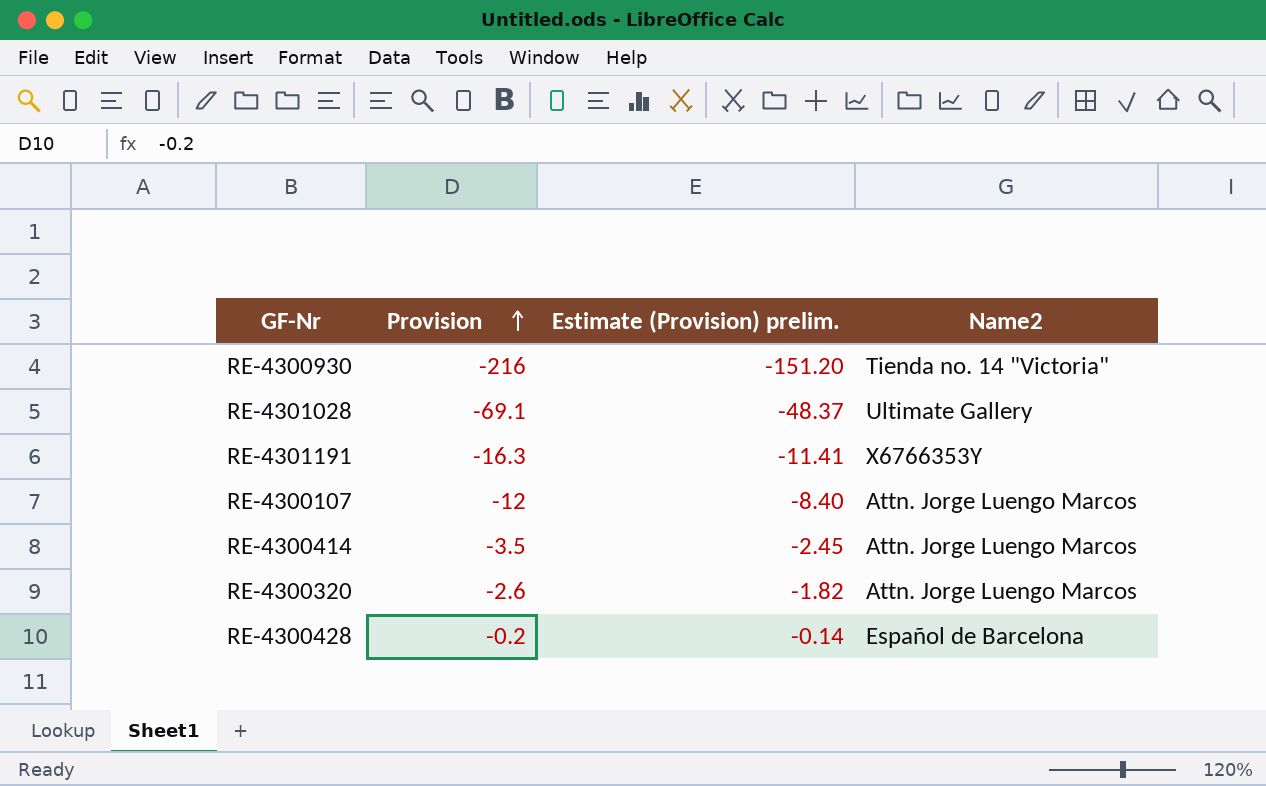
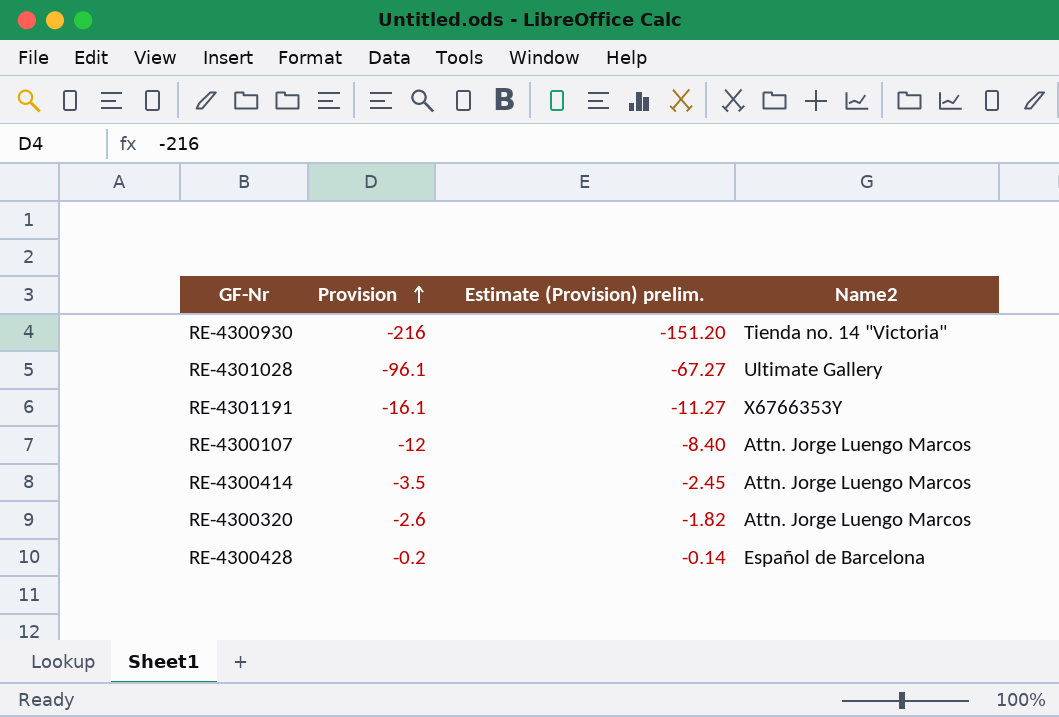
RE-4301028 | Provision: -69.1 -> -96.1
RE-4301028 | Estimate (Provision) prelim.: -48.37 -> -67.27
RE-4301191 | Provision: -16.3 -> -16.1
RE-4301191 | Estimate (Provision) prelim.: -11.41 -> -11.27

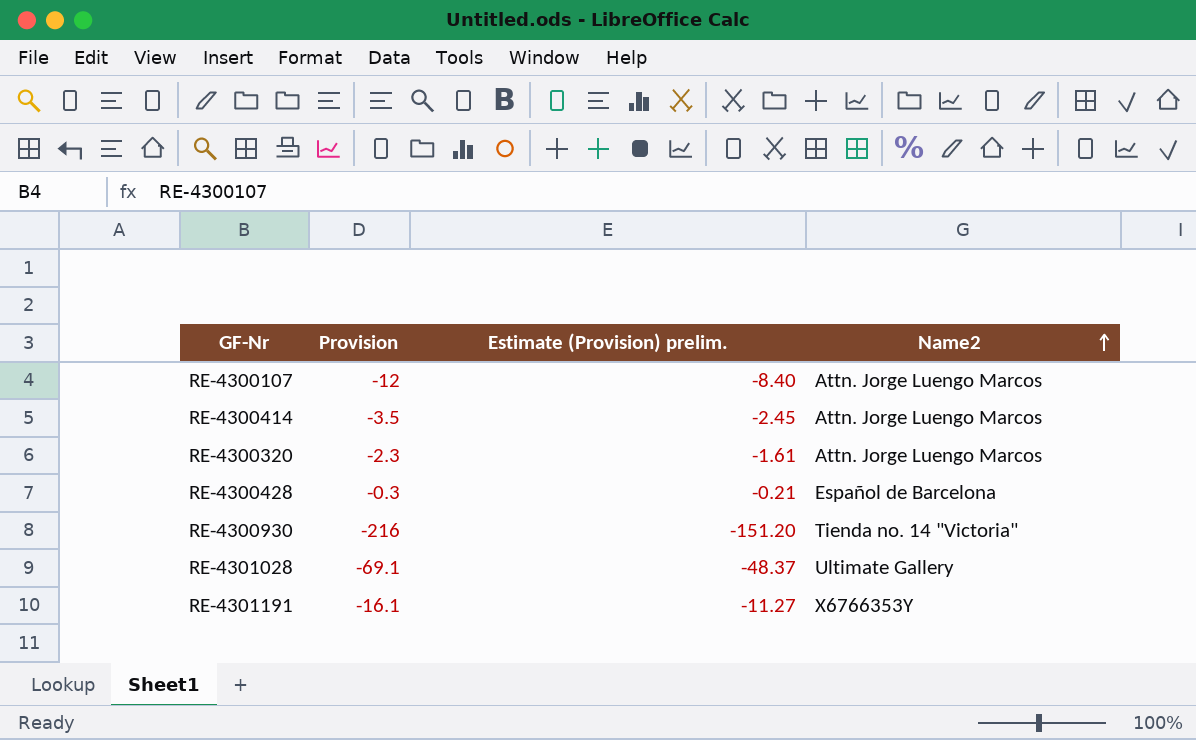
row order: Provision ascending -> Name2 ascending
RE-4300320 | Provision: -2.6 -> -2.3
RE-4300320 | Estimate (Provision) prelim.: -1.82 -> -1.61
RE-4300428 | Provision: -0.2 -> -0.3
RE-4300428 | Estimate (Provision) prelim.: -0.14 -> -0.21
RE-4301028 | Provision: -96.1 -> -69.1
RE-4301028 | Estimate (Provision) prelim.: -67.27 -> -48.37

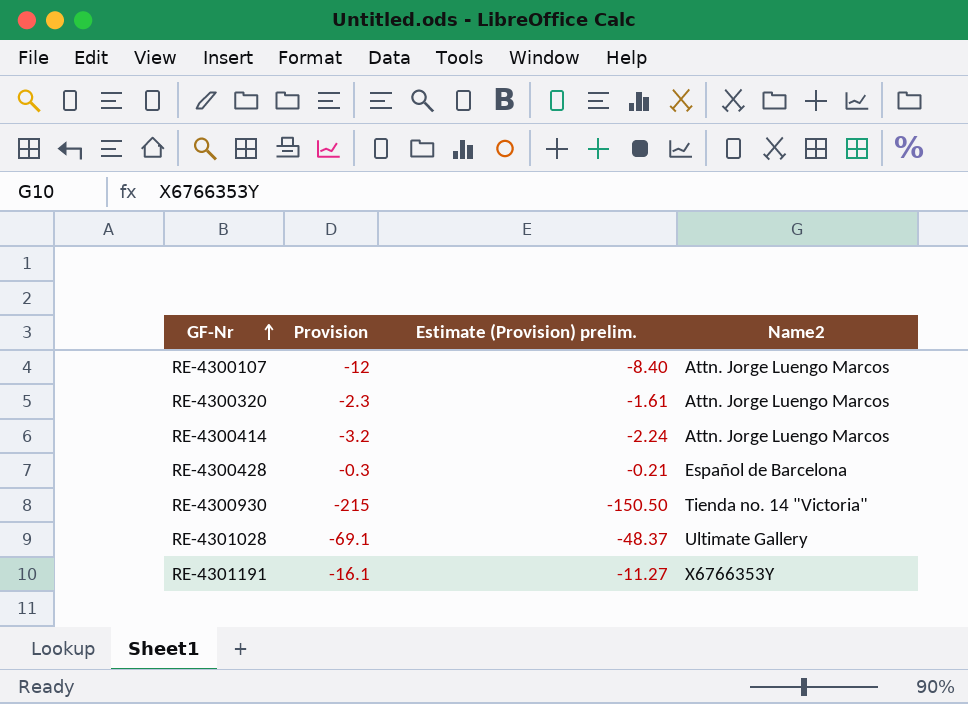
row order: Name2 ascending -> GF-Nr ascending
RE-4300414 | Provision: -3.5 -> -3.2
RE-4300414 | Estimate (Provision) prelim.: -2.45 -> -2.24
RE-4300930 | Provision: -216 -> -215
RE-4300930 | Estimate (Provision) prelim.: -151.20 -> -150.50

